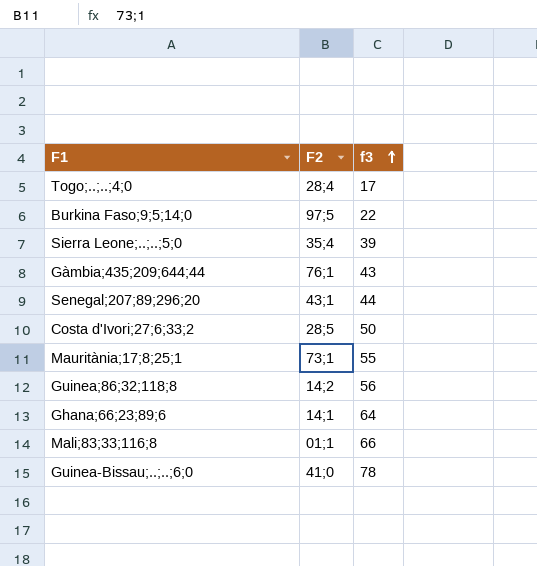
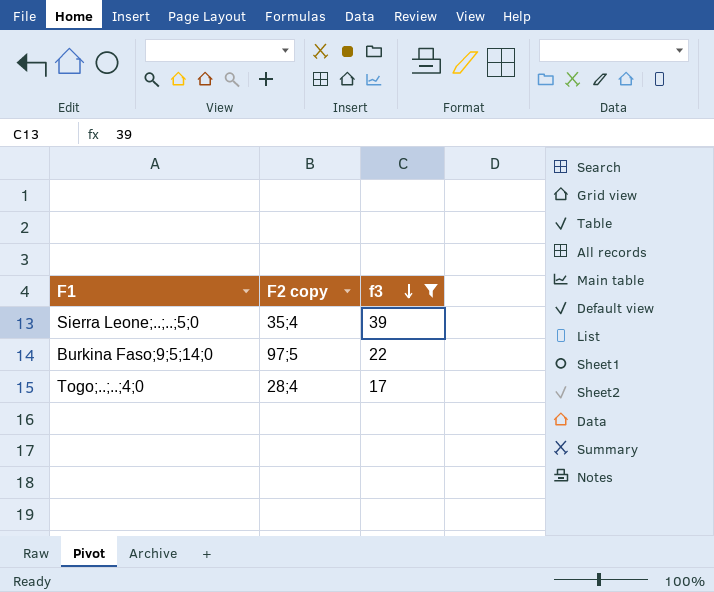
filter: none -> f3 <= 39
row order: f3 ascending -> f3 descending
column name: F2 -> F2 copy

